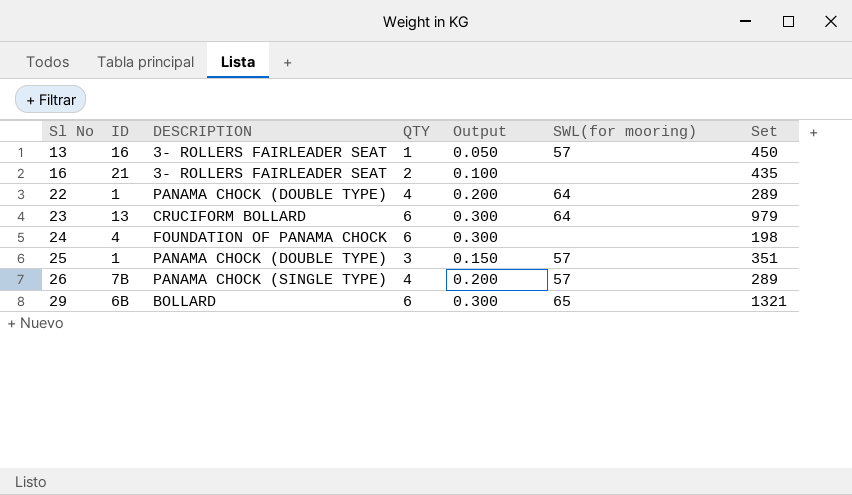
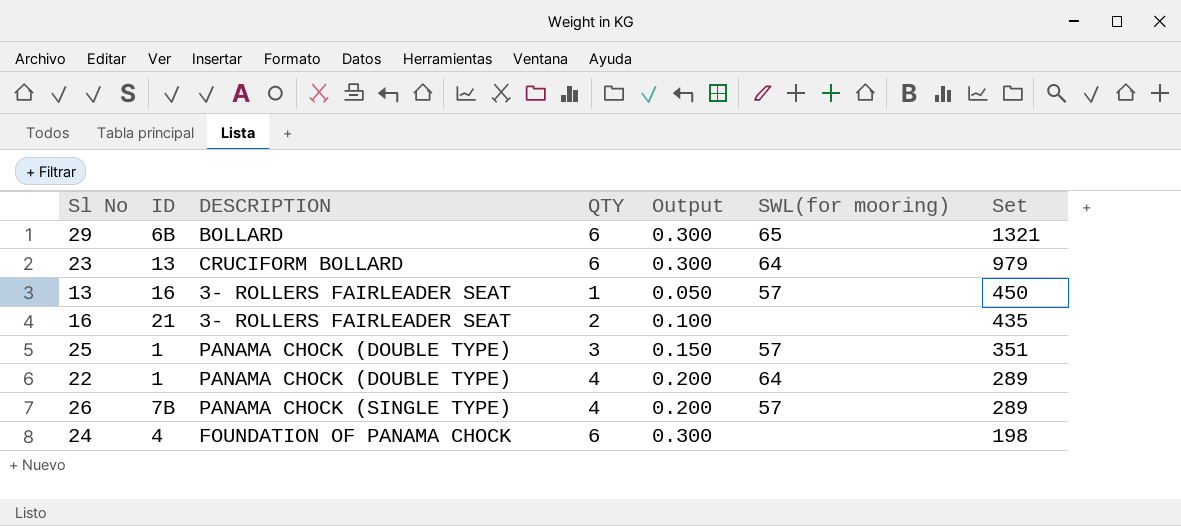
row order: Sl No ascending -> Set descending

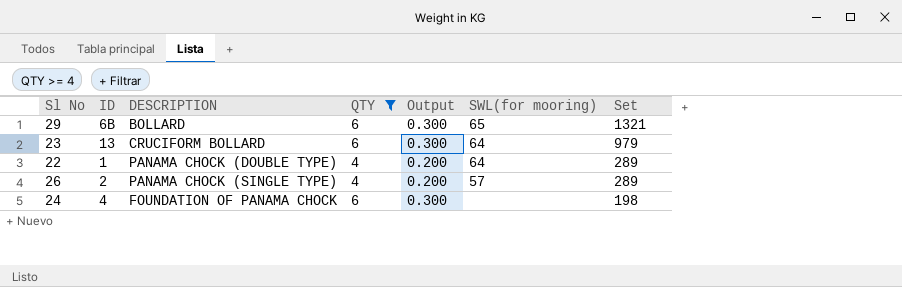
filter: none -> QTY >= 4
26 | ID: 7B -> 2

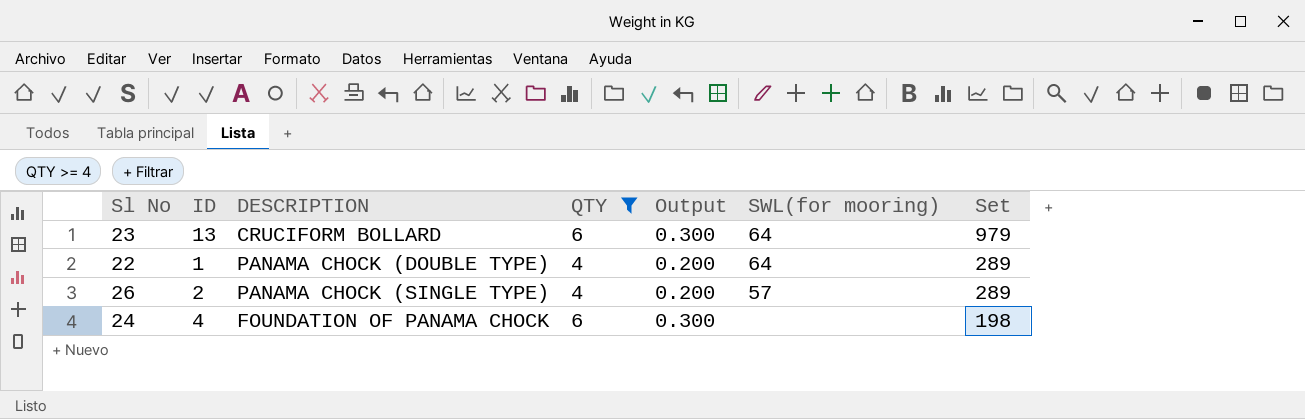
row 29: 6B | BOLLARD | 6 | 0.300 | 65 | 1321 -> none

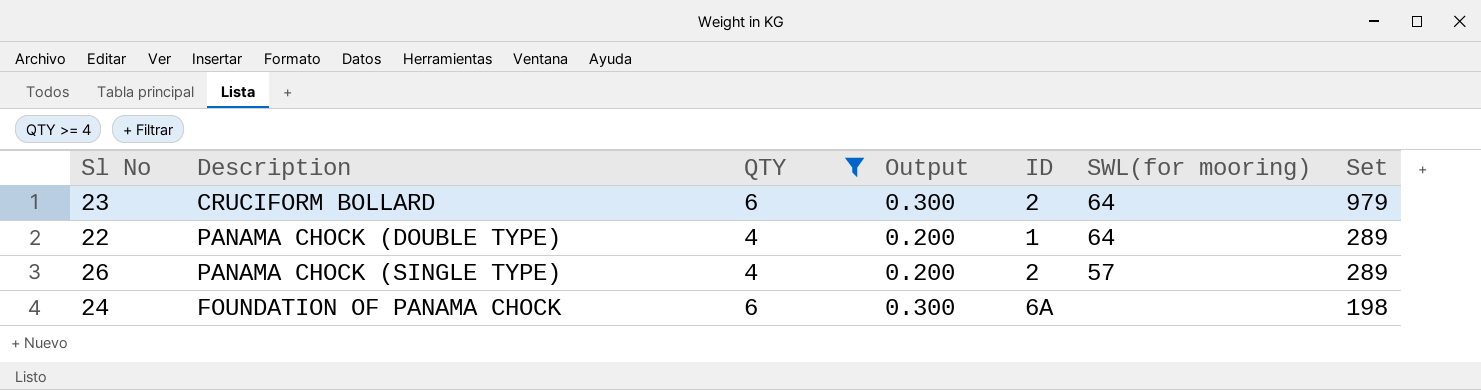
column name: DESCRIPTION -> Description
column ID | position: 2 -> 5
23 | ID: 13 -> 2
24 | ID: 4 -> 6A

